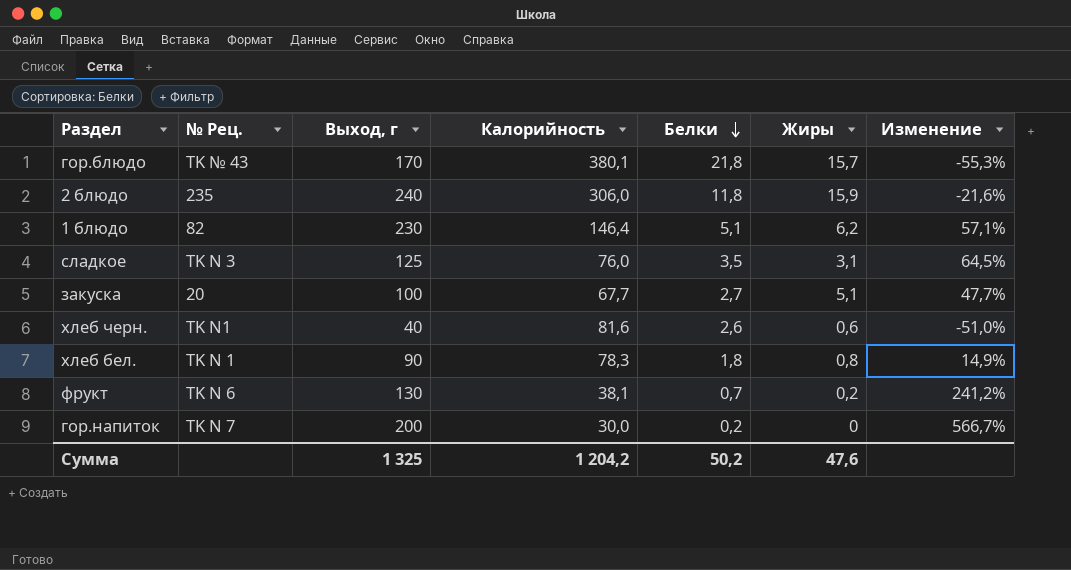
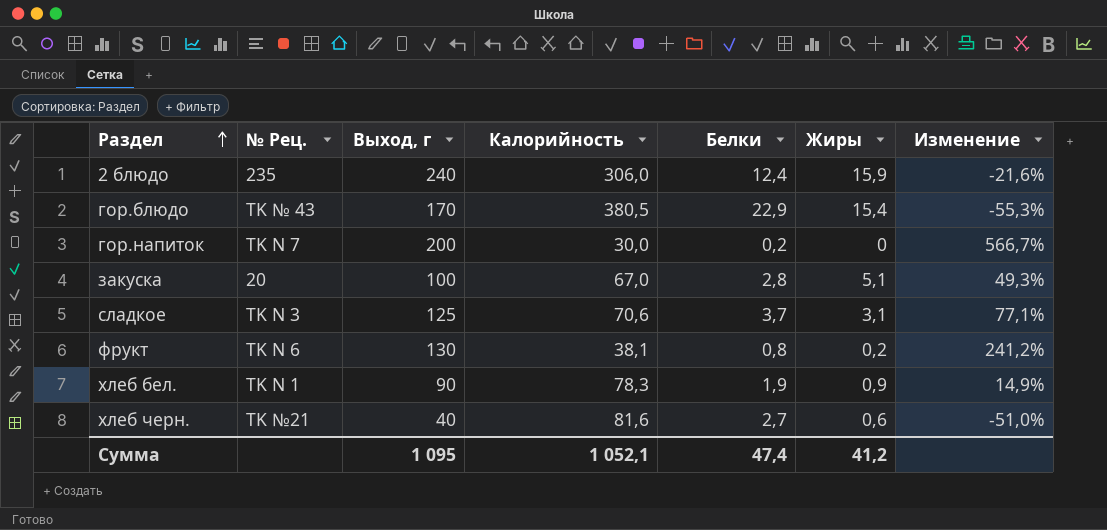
row order: Белки descending -> Раздел ascending
row 1 блюдо: 82 | 230 | 146,4 | 5,1 | 6,2 | 57,1% -> none
2 блюдо | Белки: 11,8 -> 12,4
гор.блюдо | Калорийность: 380,1 -> 380,5
гор.блюдо | Белки: 21,8 -> 22,9
гор.блюдо | Жиры: 15,7 -> 15,4
закуска | Калорийность: 67,7 -> 67,0
закуска | Белки: 2,7 -> 2,8
закуска | Изменение: 47,7% -> 49,3%
сладкое | Калорийность: 76,0 -> 70,6
сладкое | Белки: 3,5 -> 3,7
сладкое | Изменение: 64,5% -> 77,1%
фрукт | Белки: 0,7 -> 0,8
хлеб бел. | Белки: 1,8 -> 1,9
хлеб бел. | Жиры: 0,8 -> 0,9
хлеб черн. | № Рец.: TK N1 -> TK №21
хлеб черн. | Белки: 2,6 -> 2,7
Сумма | Выход, г: 1 325 -> 1 095
Сумма | Калорийность: 1 204,2 -> 1 052,1
Сумма | Белки: 50,2 -> 47,4
Сумма | Жиры: 47,6 -> 41,2

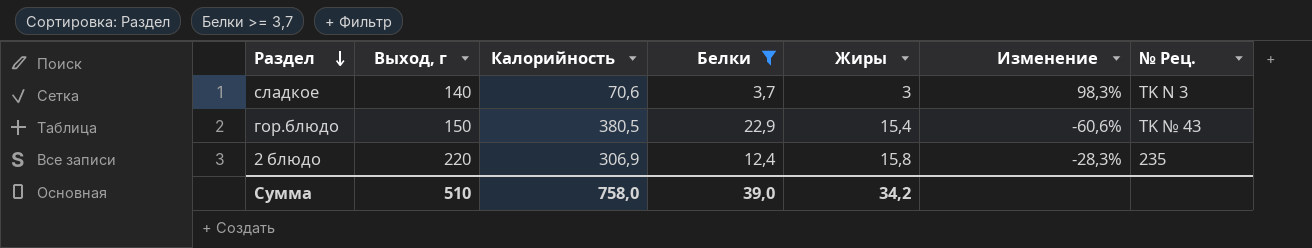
filter: none -> Белки >= 3,7
row order: Раздел ascending -> Раздел descending
column № Рец. | position: 2 -> 7
сладкое | Выход, г: 125 -> 140
сладкое | Жиры: 3,1 -> 3
сладкое | Изменение: 77,1% -> 98,3%
гор.блюдо | Выход, г: 170 -> 150
гор.блюдо | Изменение: -55,3% -> -60,6%
2 блюдо | Выход, г: 240 -> 220
2 блюдо | Калорийность: 306,0 -> 306,9
2 блюдо | Жиры: 15,9 -> 15,8
2 блюдо | Изменение: -21,6% -> -28,3%
Сумма | Выход, г: 1 095 -> 510
Сумма | Калорийность: 1 052,1 -> 758,0
Сумма | Белки: 47,4 -> 39,0
Сумма | Жиры: 41,2 -> 34,2

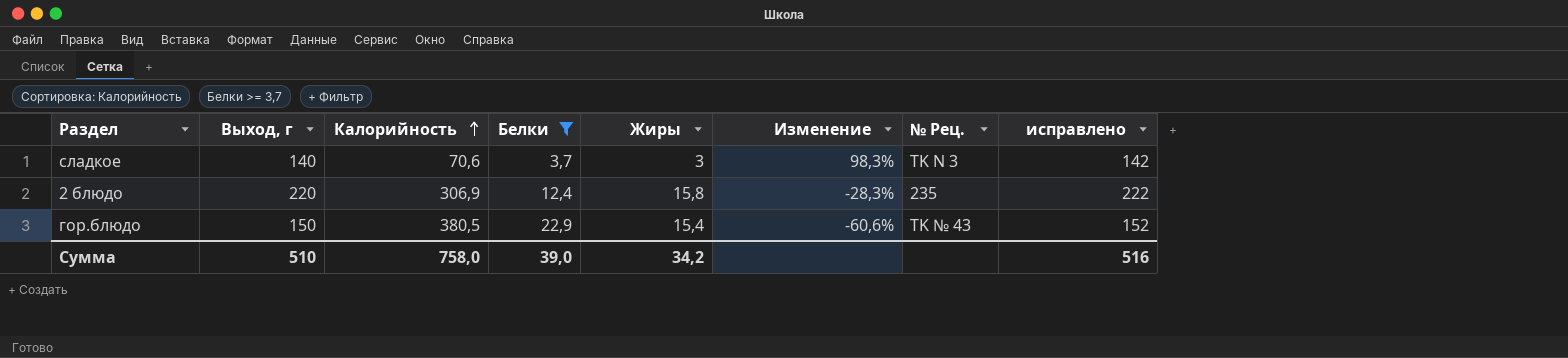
row order: Раздел descending -> Калорийность ascending
column исправлено | formula: none -> [Выход, г] + 2

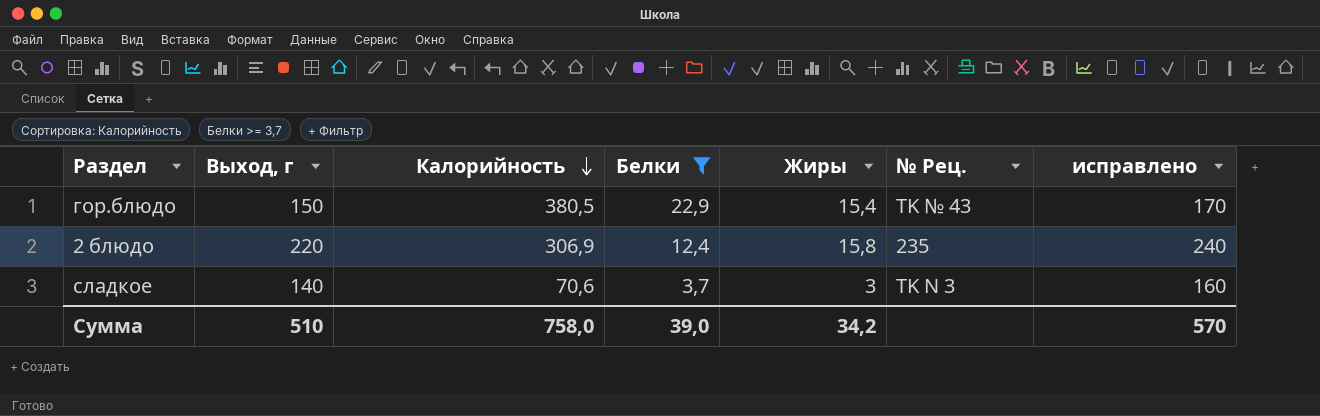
row order: Калорийность ascending -> Калорийность descending
column Изменение | formula: ([Выход, г] - [Калорийность]) / [Калорийность] -> none
column исправлено | formula: [Выход, г] + 2 -> [Выход, г] + 20
Сумма | исправлено: 516 -> 570

